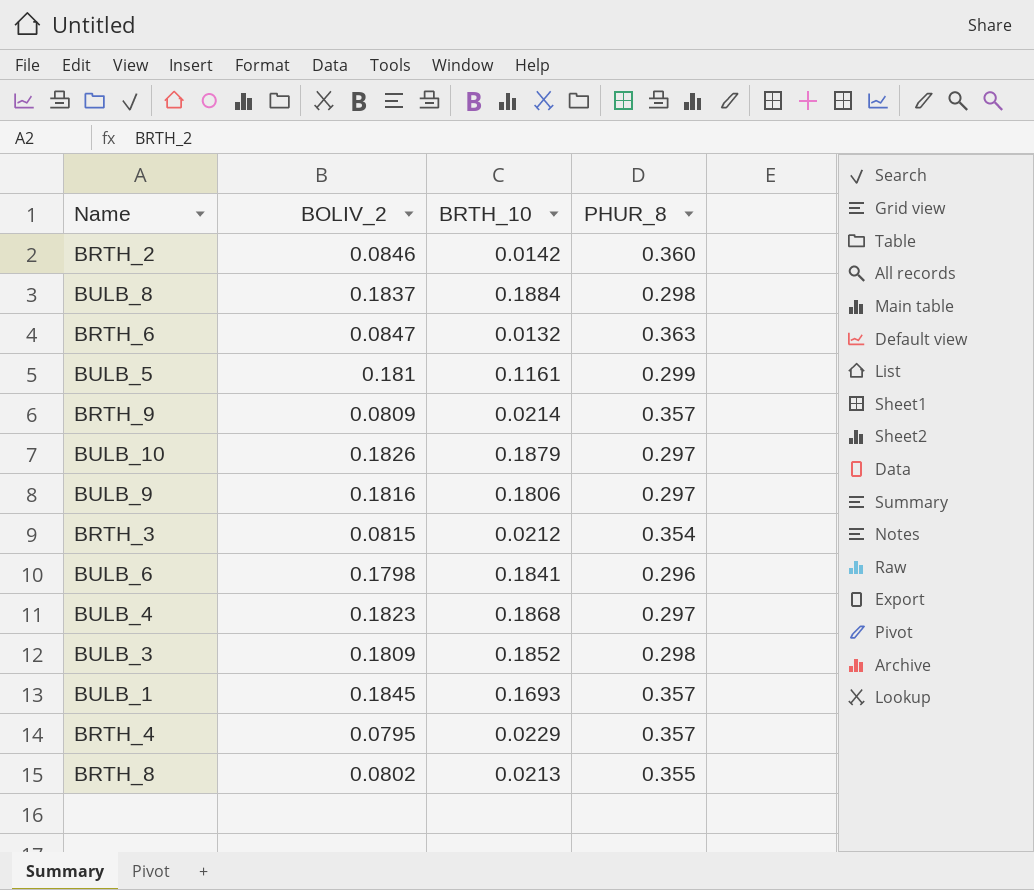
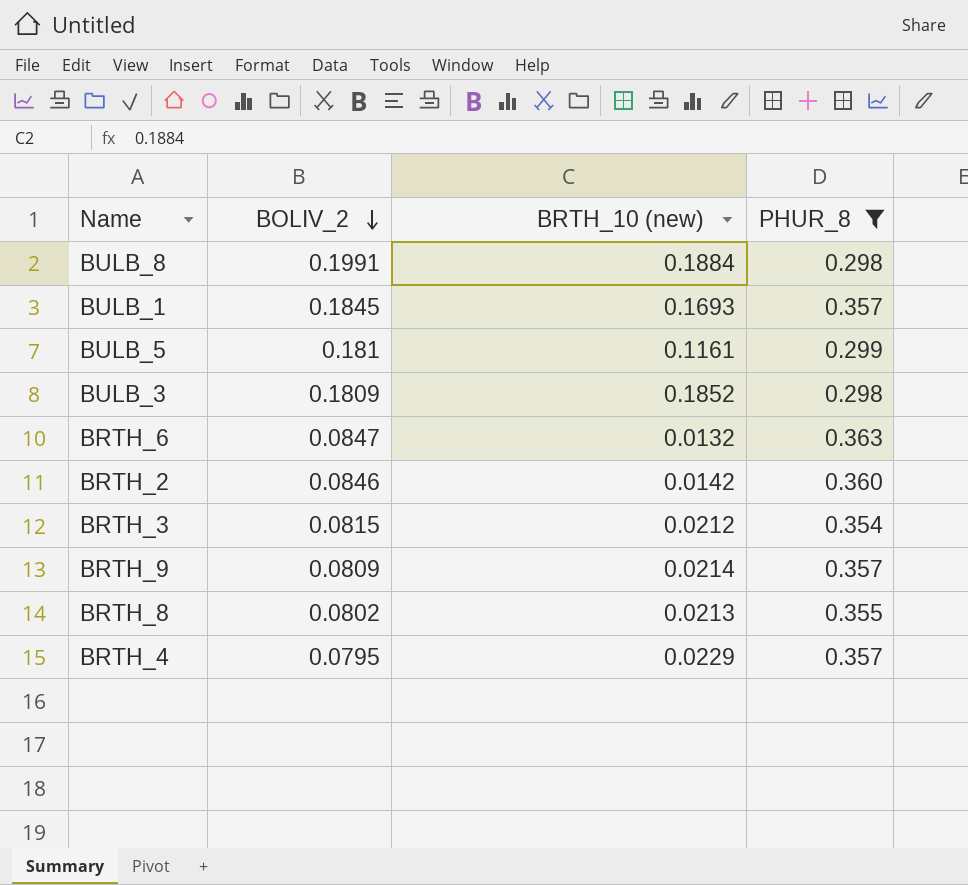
filter: none -> PHUR_8 >= 0.298
row order: none -> BOLIV_2 descending
column name: BRTH_10 -> BRTH_10 (new)
BULB_8 | BOLIV_2: 0.1837 -> 0.1991

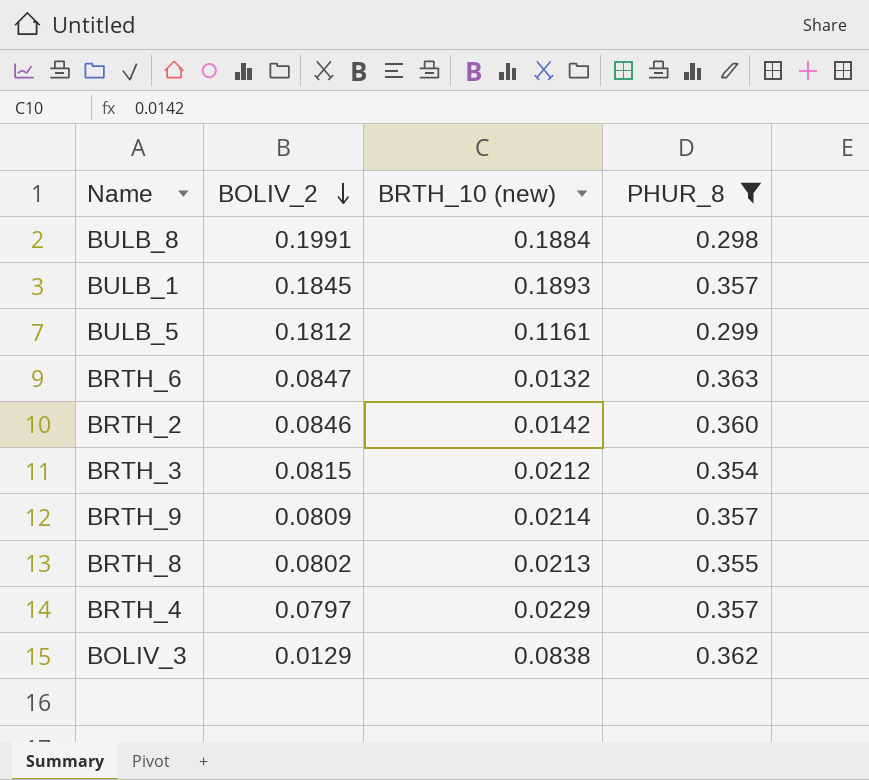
row BULB_3: 0.1809 | 0.1852 | 0.298 -> none
BULB_1 | BRTH_10 (new): 0.1693 -> 0.1893
BULB_5 | BOLIV_2: 0.181 -> 0.1812
BRTH_4 | BOLIV_2: 0.0795 -> 0.0797
row BOLIV_3: none -> 0.0129 | 0.0838 | 0.362

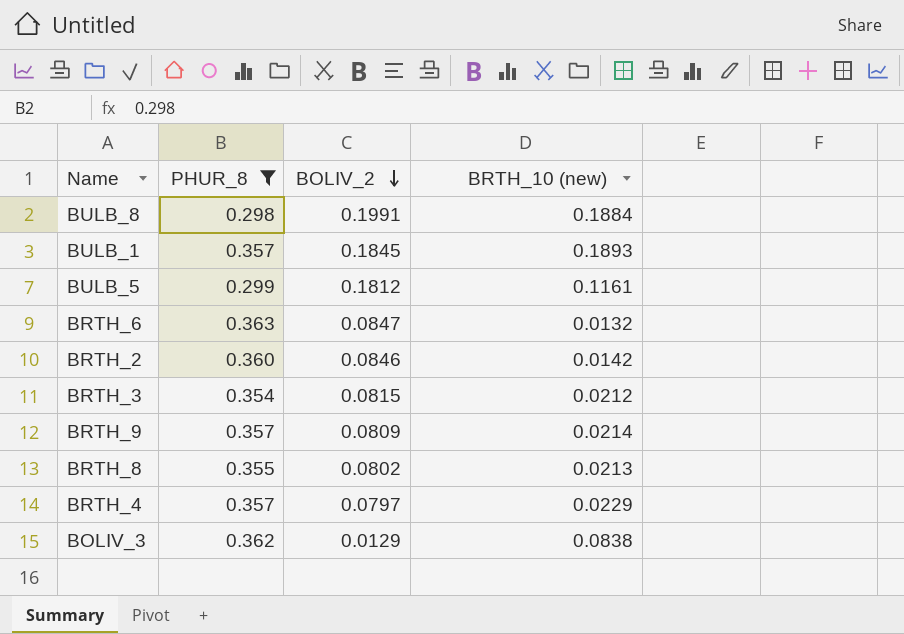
column PHUR_8 | position: 4 -> 2

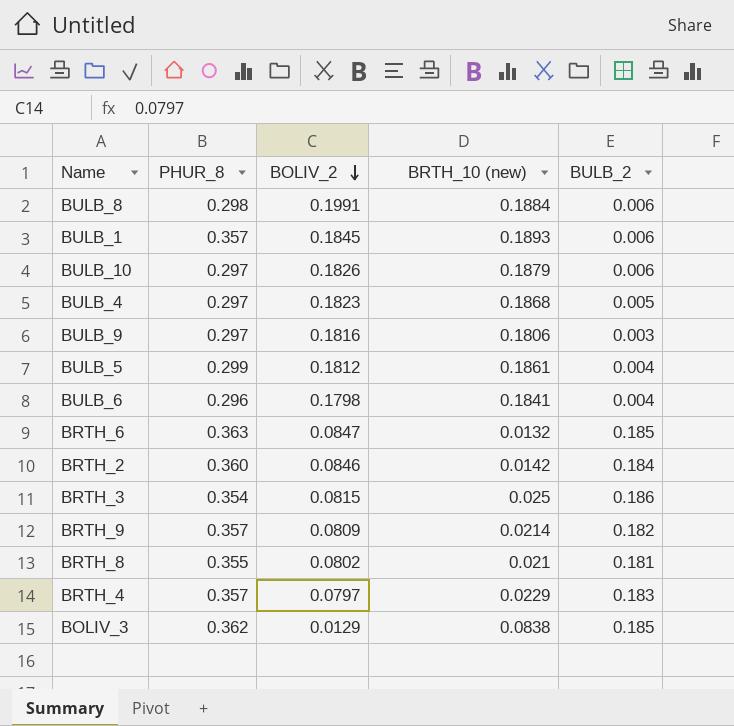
filter: PHUR_8 >= 0.298 -> none
column BULB_2 | position: none -> 5
BULB_5 | BRTH_10 (new): 0.1161 -> 0.1861
BRTH_3 | BRTH_10 (new): 0.0212 -> 0.025
BRTH_8 | BRTH_10 (new): 0.0213 -> 0.021

